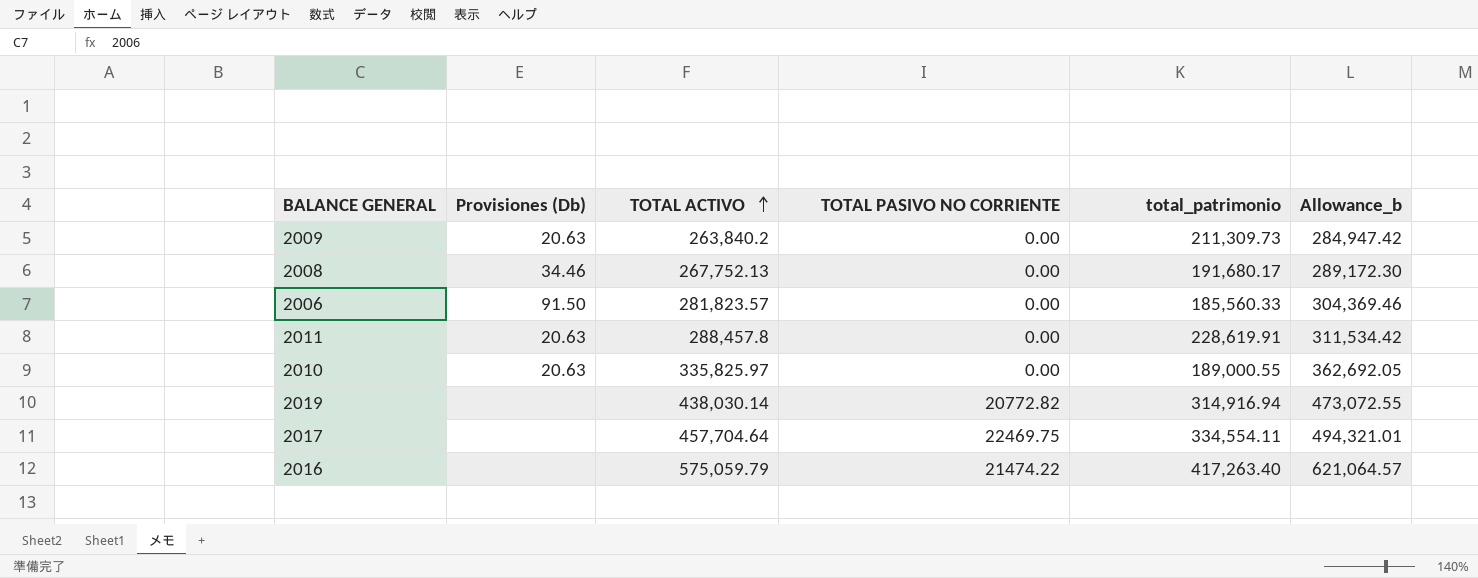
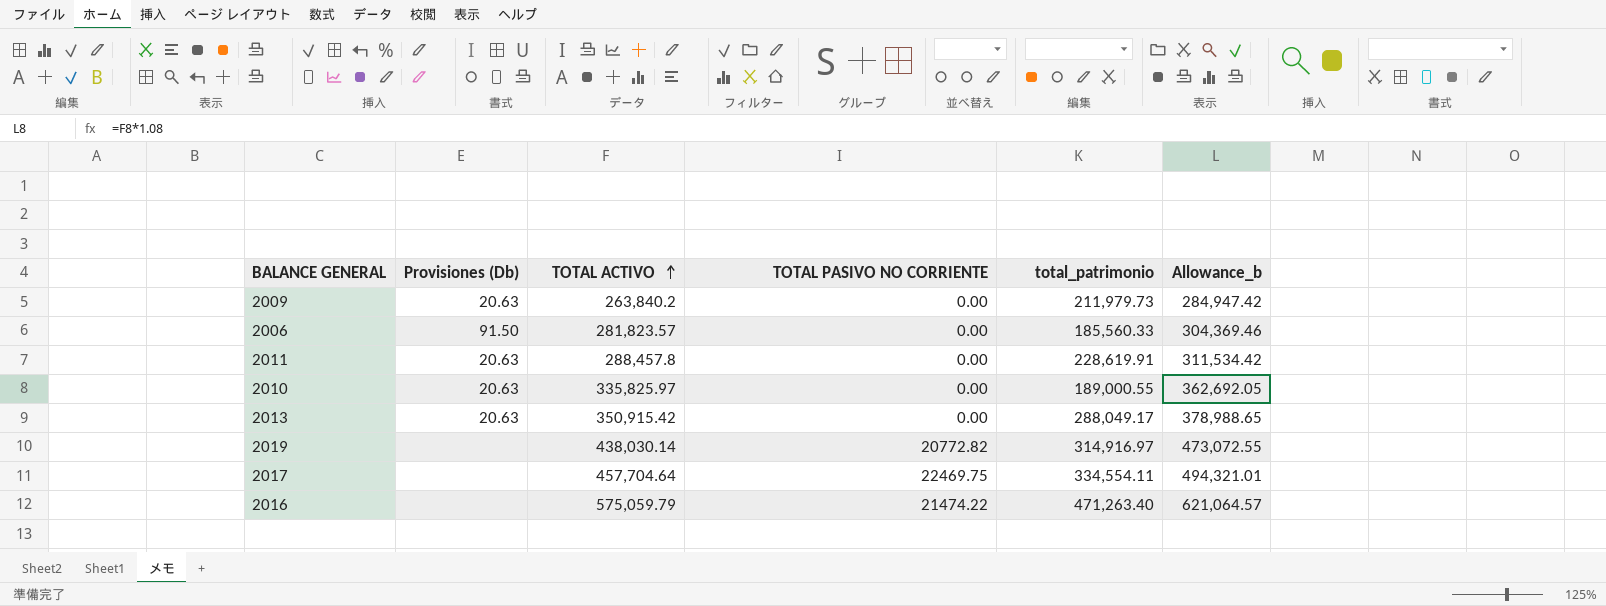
row 2008: 34.46 | 267,752.13 | 0.00 | 191,680.17 | 289,172.30 -> none
2009 | total_patrimonio: 211,309.73 -> 211,979.73
row 2013: none -> 20.63 | 350,915.42 | 0.00 | 288,049.17 | 378,988.65
2019 | total_patrimonio: 314,916.94 -> 314,916.97
2016 | total_patrimonio: 417,263.40 -> 471,263.40

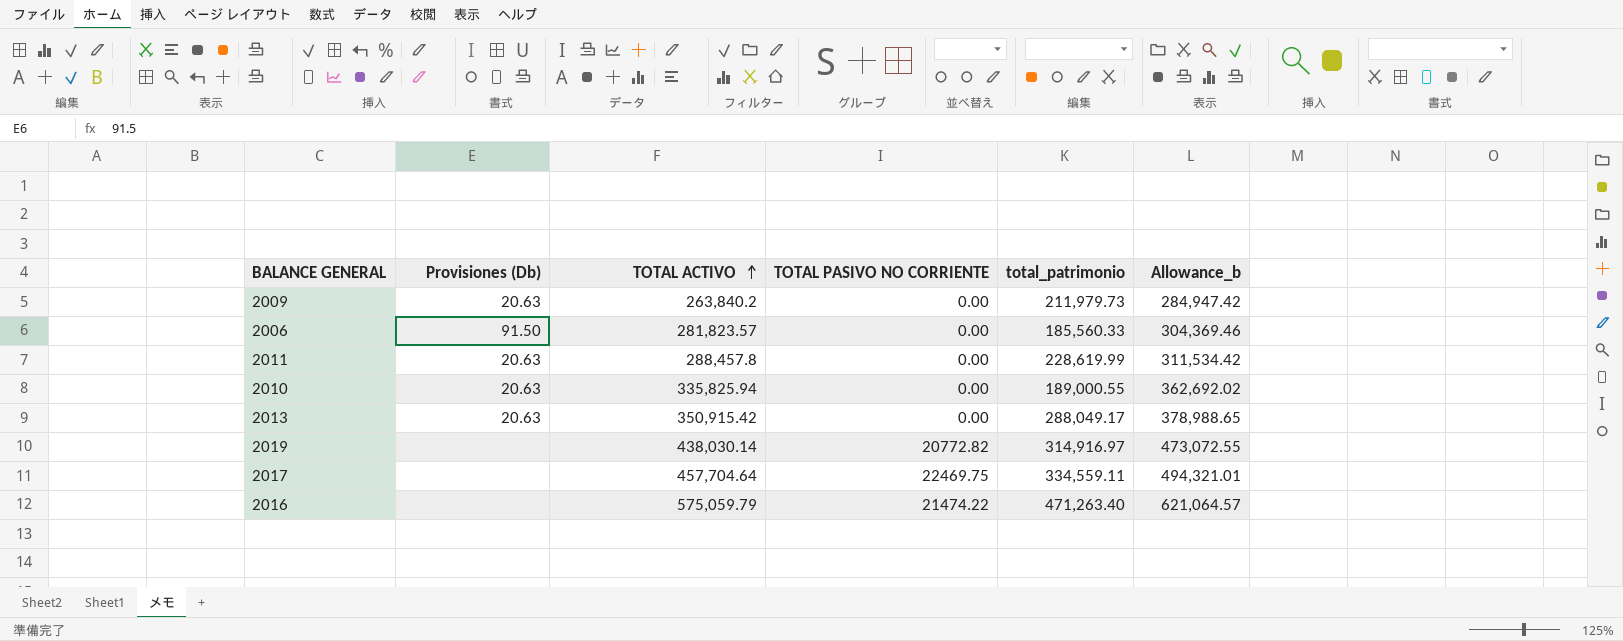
2011 | total_patrimonio: 228,619.91 -> 228,619.99
2010 | TOTAL ACTIVO: 335,825.97 -> 335,825.94
2010 | Allowance_b: 362,692.05 -> 362,692.02
2017 | total_patrimonio: 334,554.11 -> 334,559.11

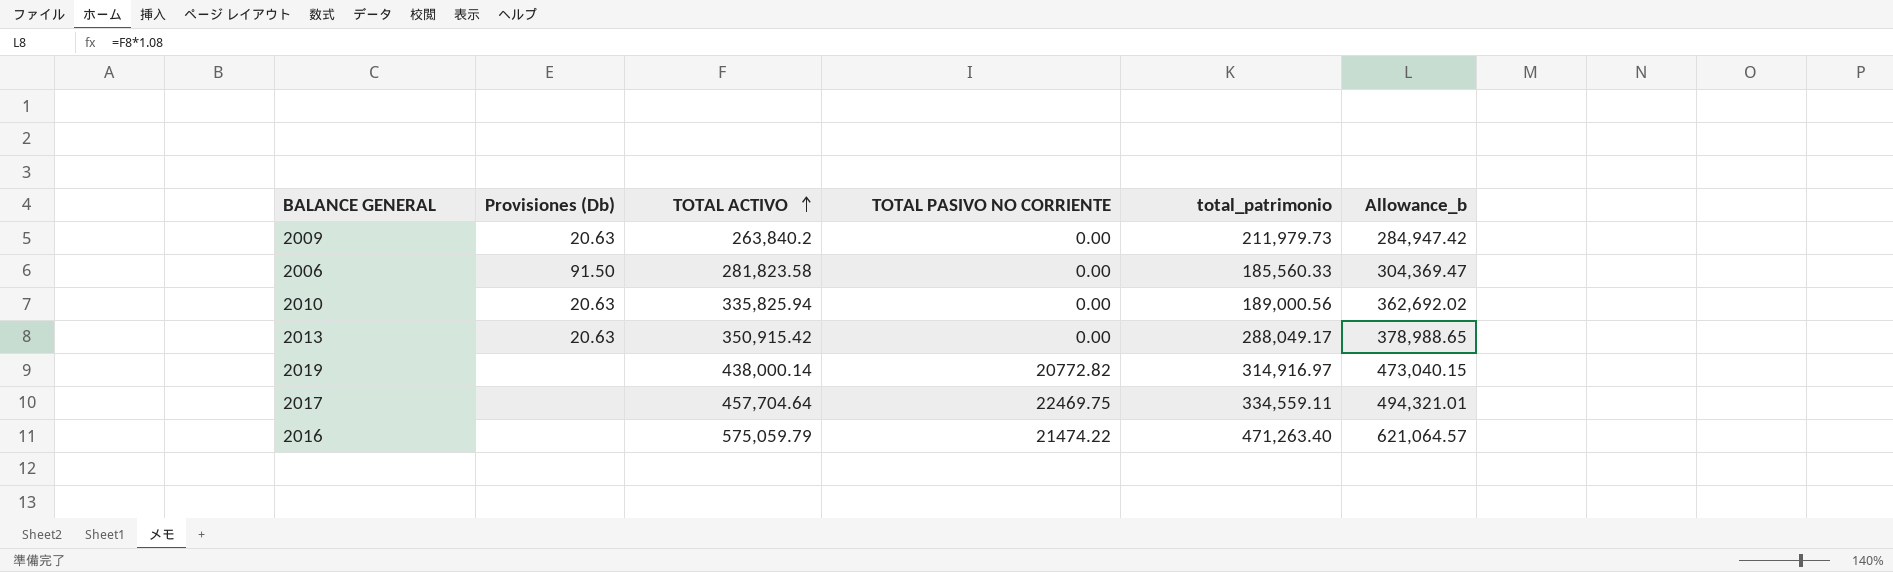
row 2011: 20.63 | 288,457.8 | 0.00 | 228,619.99 | 311,534.42 -> none
2006 | TOTAL ACTIVO: 281,823.57 -> 281,823.58
2006 | Allowance_b: 304,369.46 -> 304,369.47
2010 | total_patrimonio: 189,000.55 -> 189,000.56
2019 | TOTAL ACTIVO: 438,030.14 -> 438,000.14
2019 | Allowance_b: 473,072.55 -> 473,040.15

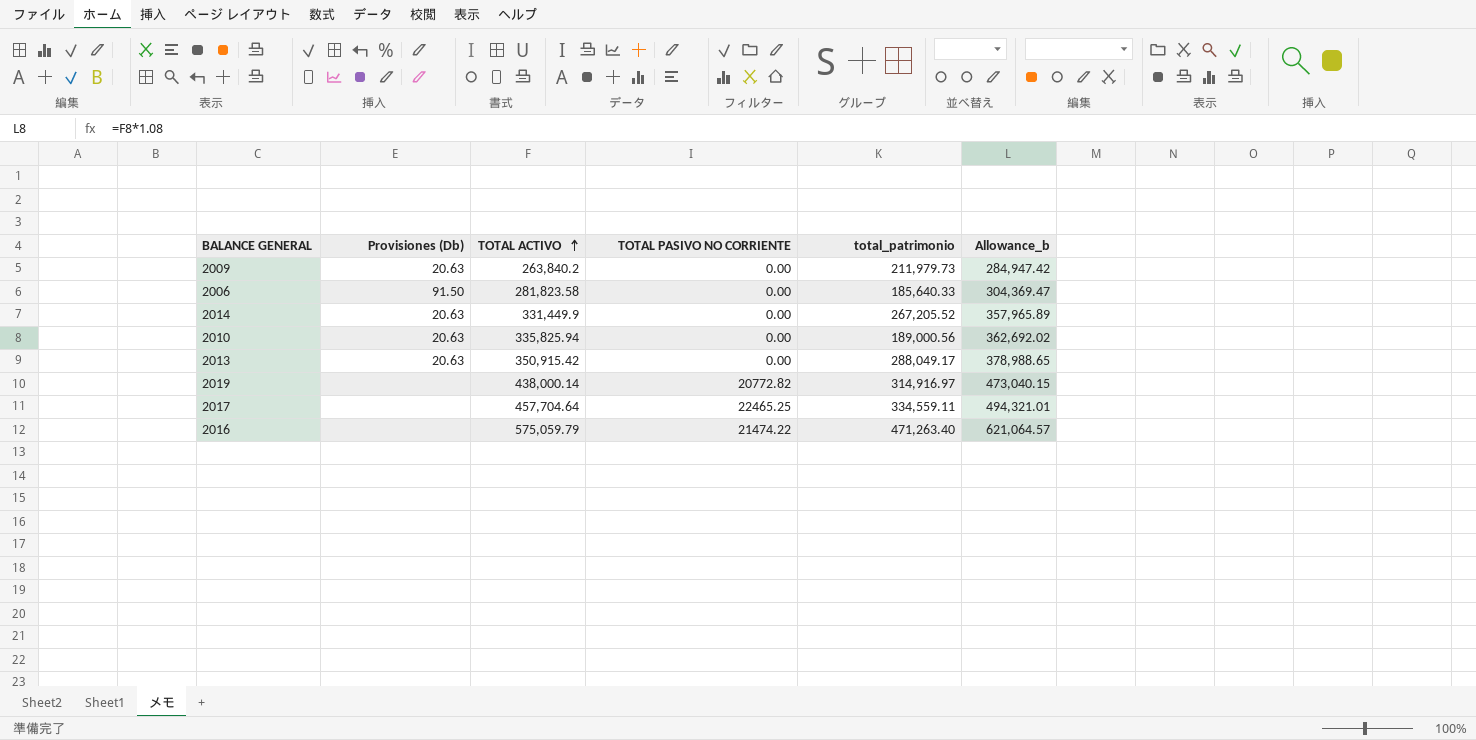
2006 | total_patrimonio: 185,560.33 -> 185,640.33
row 2014: none -> 20.63 | 331,449.9 | 0.00 | 267,205.52 | 357,965.89
2017 | TOTAL PASIVO NO CORRIENTE: 22469.75 -> 22465.25

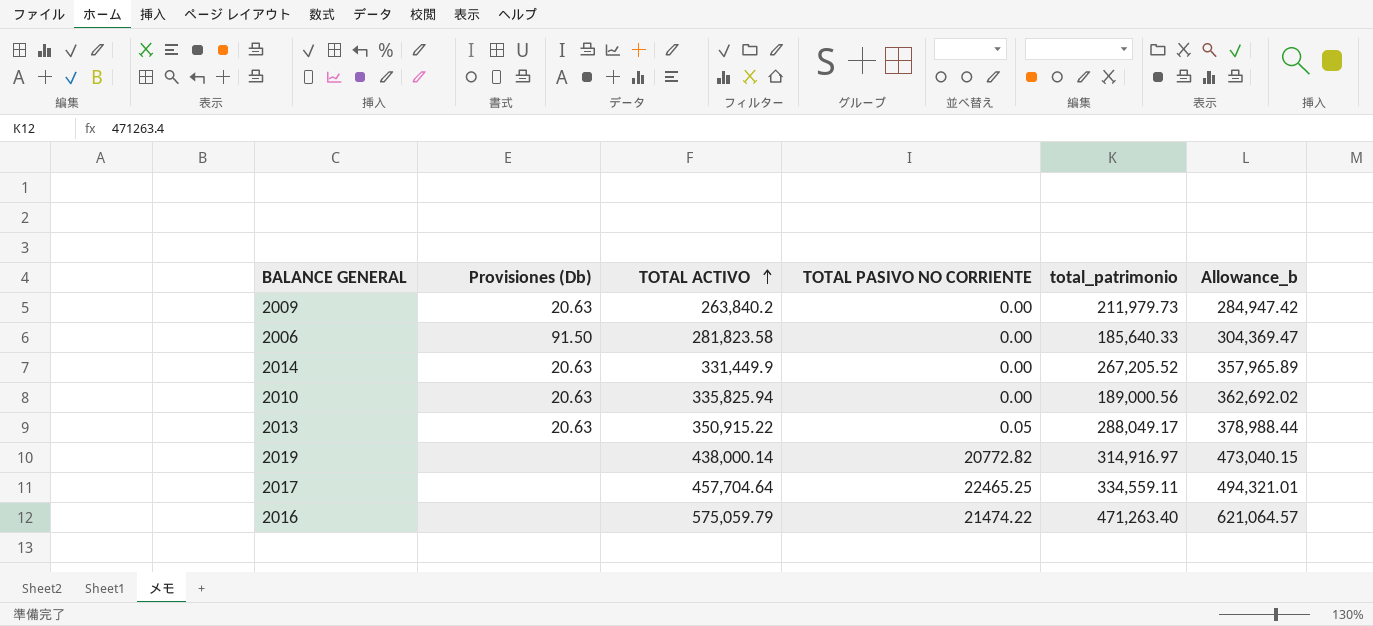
2013 | TOTAL ACTIVO: 350,915.42 -> 350,915.22
2013 | TOTAL PASIVO NO CORRIENTE: 0.00 -> 0.05
2013 | Allowance_b: 378,988.65 -> 378,988.44

